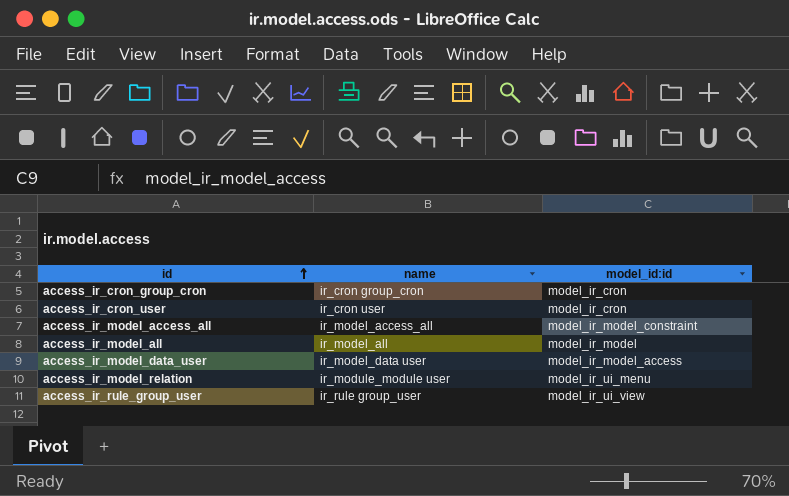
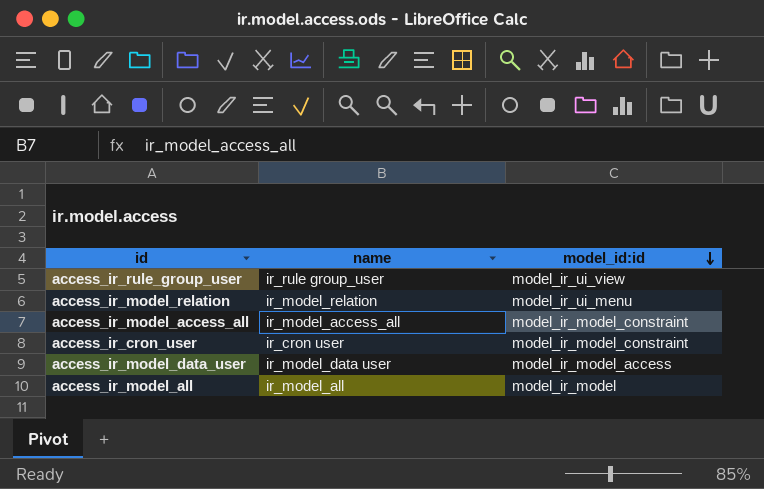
row order: id ascending -> model_id:id descending
row access_ir_cron_group_cron: ir_cron group_cron | model_ir_cron -> none
access_ir_model_relation | name: ir_module_module user -> ir_model_relation
access_ir_cron_user | model_id:id: model_ir_cron -> model_ir_model_constraint

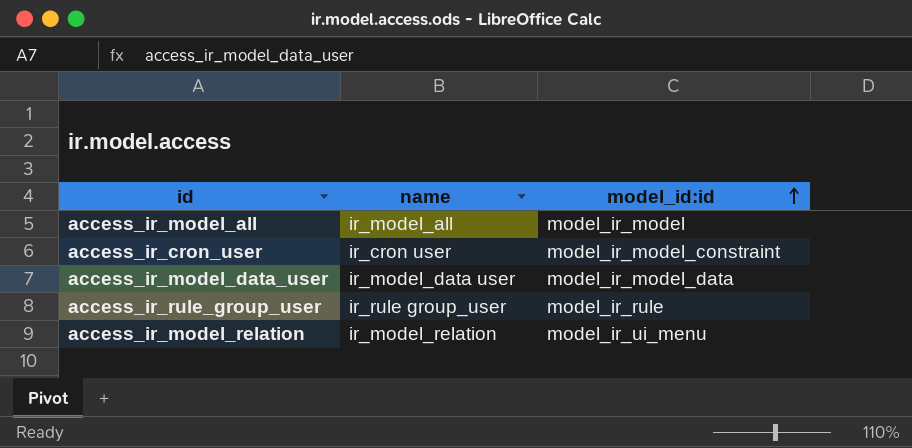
row order: model_id:id descending -> model_id:id ascending
row access_ir_model_access_all: ir_model_access_all | model_ir_model_constraint -> none
access_ir_model_data_user | model_id:id: model_ir_model_access -> model_ir_model_data
access_ir_rule_group_user | model_id:id: model_ir_ui_view -> model_ir_rule

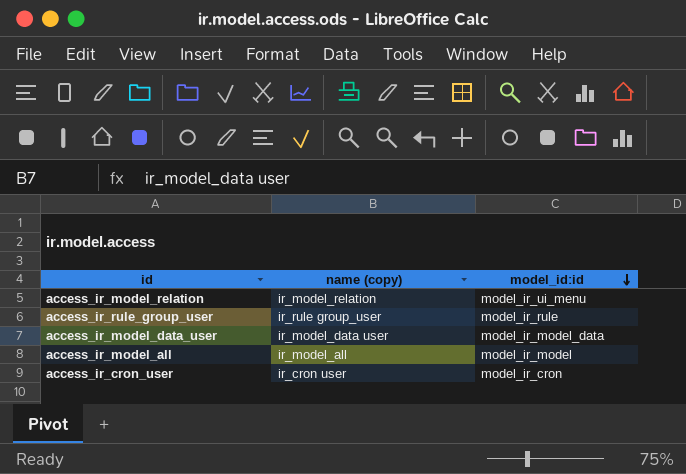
row order: model_id:id ascending -> model_id:id descending
column name: name -> name (copy)
access_ir_cron_user | model_id:id: model_ir_model_constraint -> model_ir_cron

